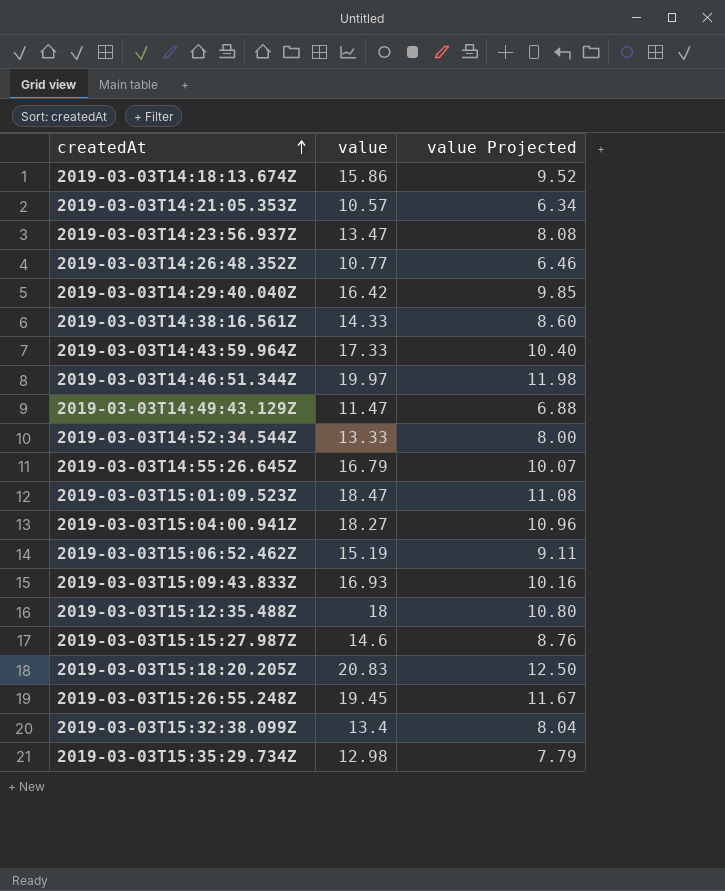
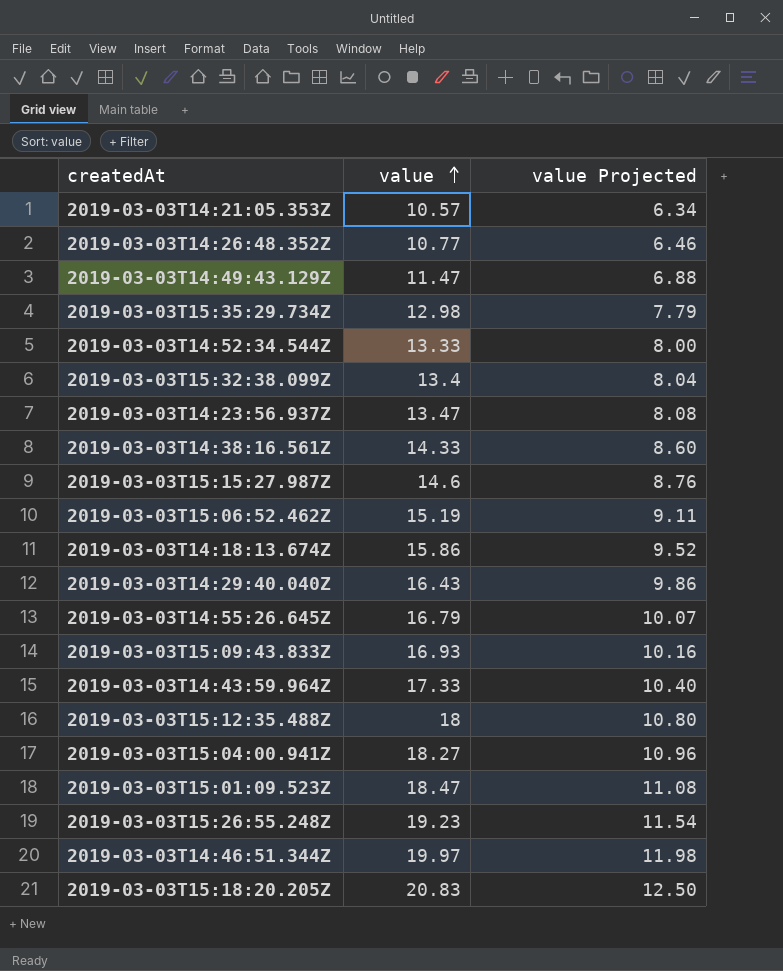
row order: createdAt ascending -> value ascending
2019-03-03T14:29:40.040Z | value: 16.42 -> 16.43
2019-03-03T14:29:40.040Z | value Projected: 9.85 -> 9.86
2019-03-03T15:26:55.248Z | value: 19.45 -> 19.23
2019-03-03T15:26:55.248Z | value Projected: 11.67 -> 11.54

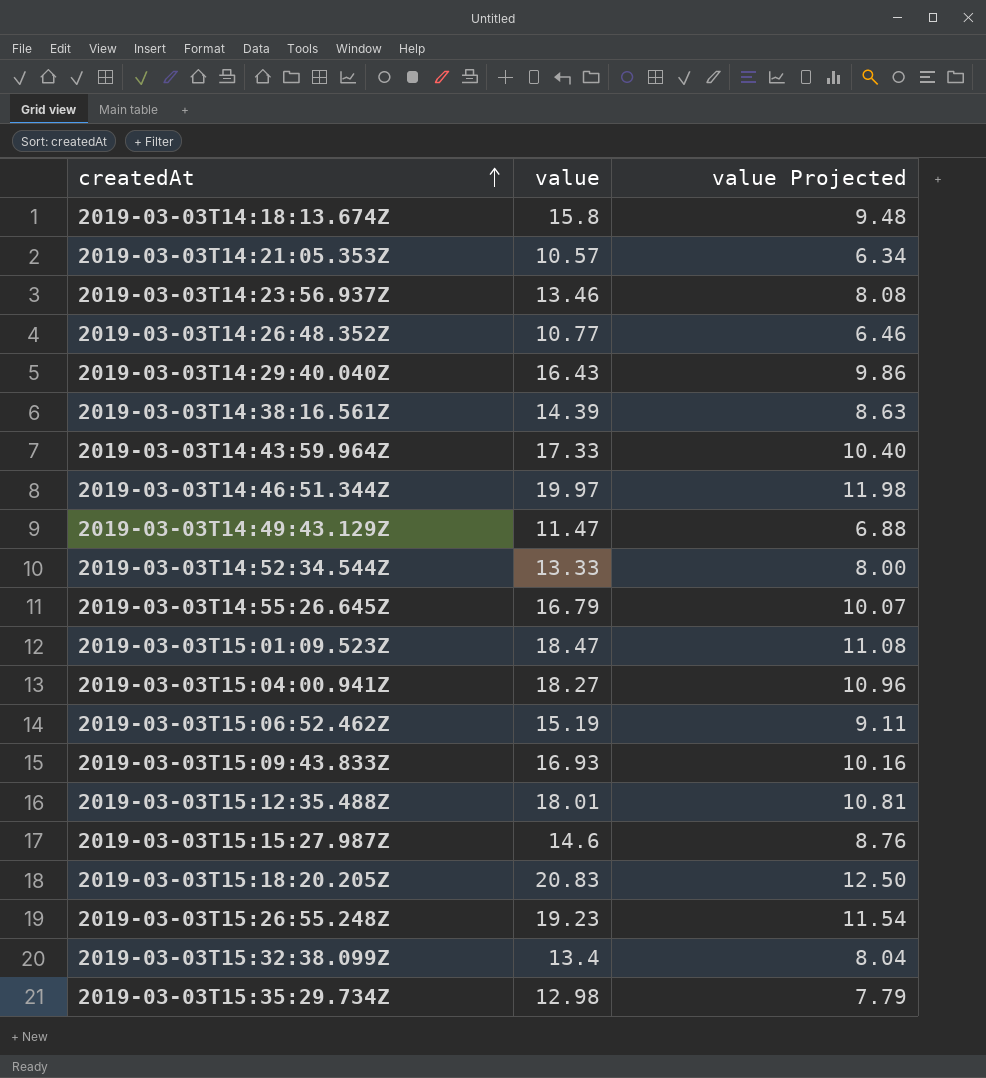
row order: value ascending -> createdAt ascending
2019-03-03T14:18:13.674Z | value: 15.86 -> 15.8
2019-03-03T14:18:13.674Z | value Projected: 9.52 -> 9.48
2019-03-03T14:23:56.937Z | value: 13.47 -> 13.46
2019-03-03T14:38:16.561Z | value: 14.33 -> 14.39
2019-03-03T14:38:16.561Z | value Projected: 8.60 -> 8.63
2019-03-03T15:12:35.488Z | value: 18 -> 18.01
2019-03-03T15:12:35.488Z | value Projected: 10.80 -> 10.81

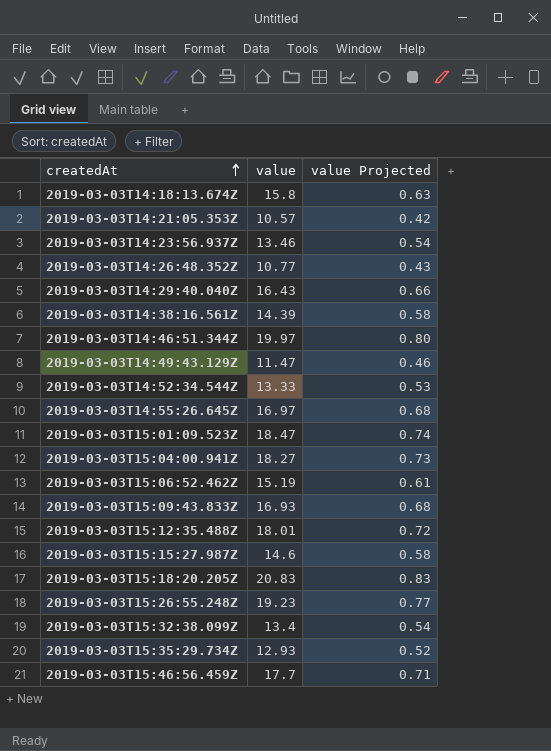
column value Projected | formula: [value] * 0.6 -> [value] * 0.04
row 2019-03-03T14:43:59.964Z: 17.33 | 10.40 -> none
2019-03-03T14:55:26.645Z | value: 16.79 -> 16.97
2019-03-03T15:35:29.734Z | value: 12.98 -> 12.93
row 2019-03-03T15:46:56.459Z: none -> 17.7 | 0.71

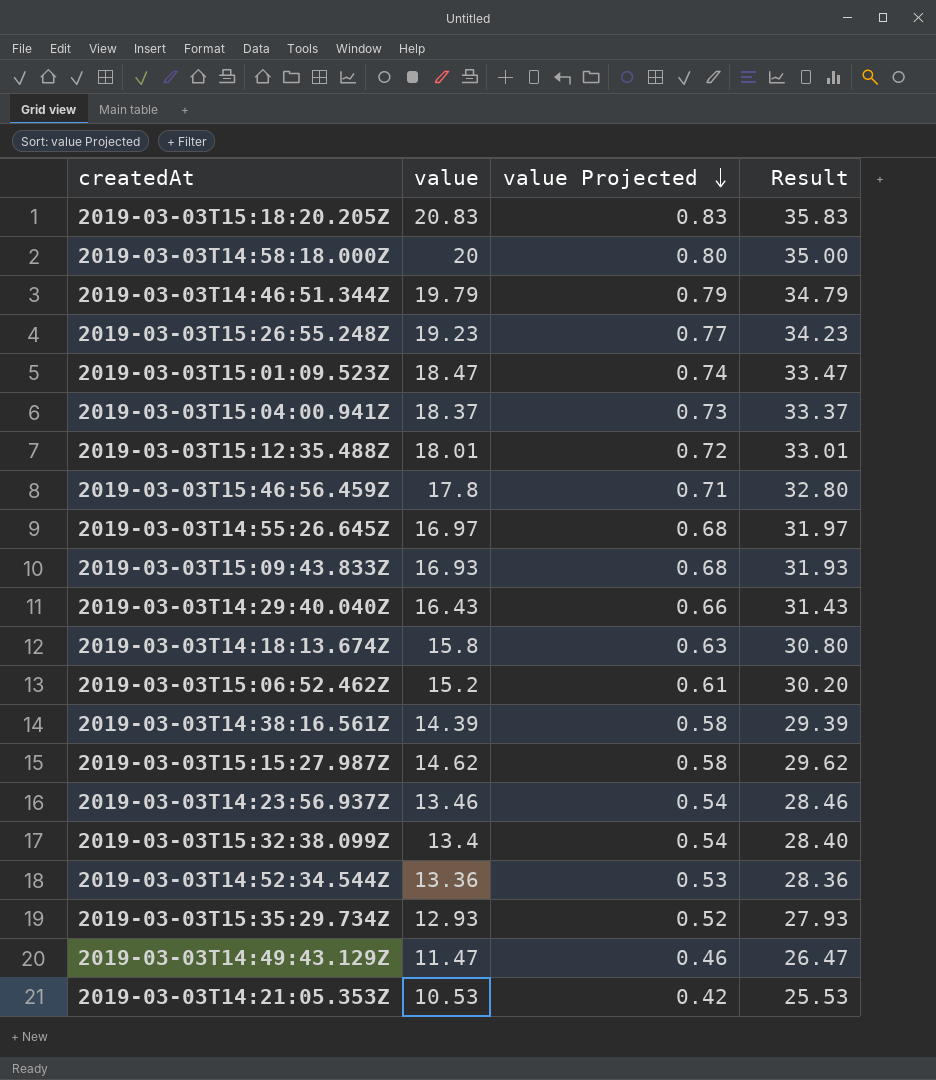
row order: createdAt ascending -> value Projected descending
column Result | formula: none -> [value] + 15
row 2019-03-03T14:26:48.352Z: 10.77 | 0.43 -> none
row 2019-03-03T14:58:18.000Z: none -> 20 | 0.80 | 35.00
2019-03-03T14:46:51.344Z | value: 19.97 -> 19.79
2019-03-03T14:46:51.344Z | value Projected: 0.80 -> 0.79
2019-03-03T15:04:00.941Z | value: 18.27 -> 18.37
2019-03-03T15:46:56.459Z | value: 17.7 -> 17.8
2019-03-03T15:06:52.462Z | value: 15.19 -> 15.2
2019-03-03T15:15:27.987Z | value: 14.6 -> 14.62
2019-03-03T14:52:34.544Z | value: 13.33 -> 13.36
2019-03-03T14:21:05.353Z | value: 10.57 -> 10.53

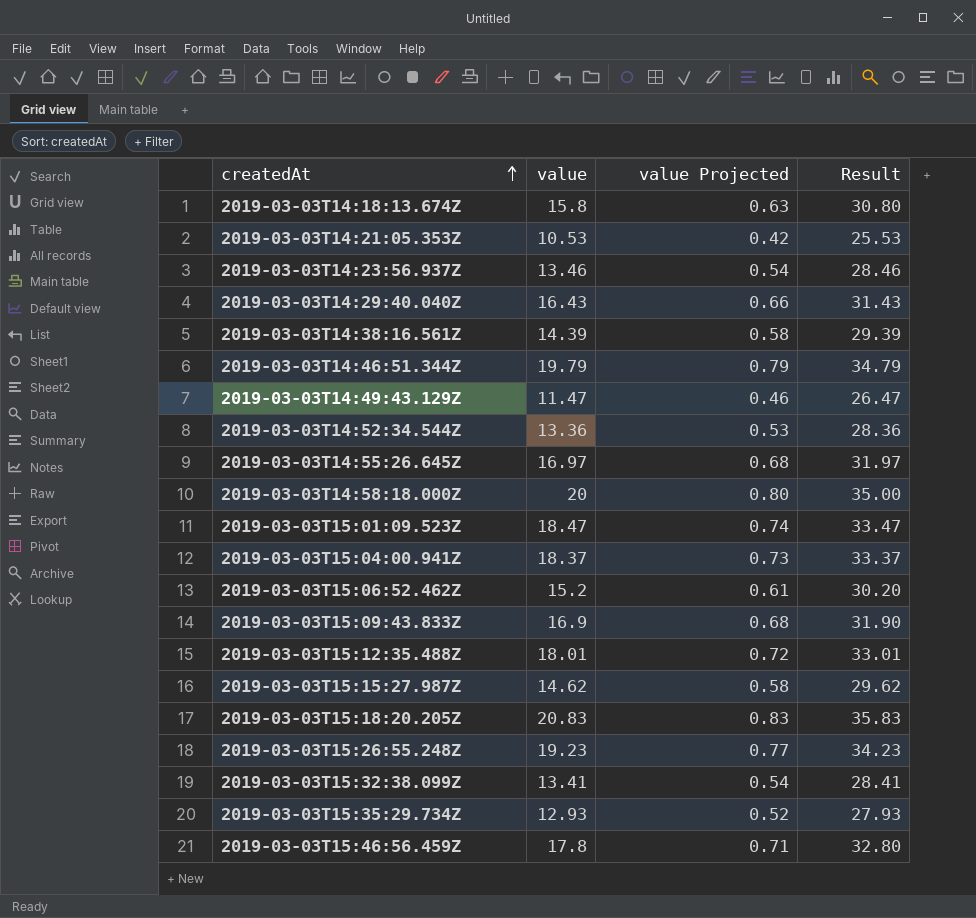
row order: value Projected descending -> createdAt ascending
2019-03-03T15:09:43.833Z | value: 16.93 -> 16.9
2019-03-03T15:09:43.833Z | Result: 31.93 -> 31.90
2019-03-03T15:32:38.099Z | value: 13.4 -> 13.41
2019-03-03T15:32:38.099Z | Result: 28.40 -> 28.41

